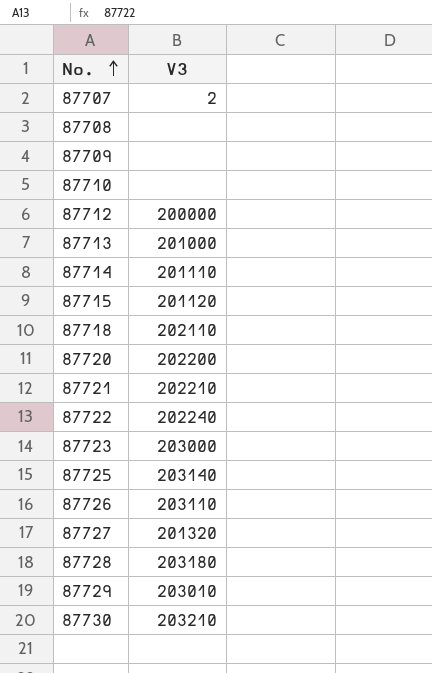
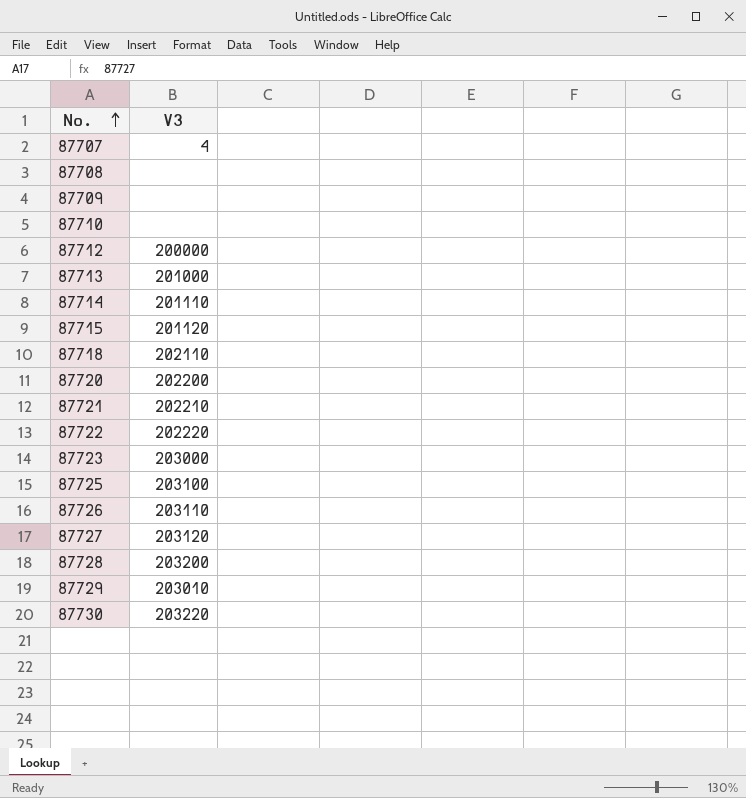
87707 | V3: 2 -> 4
87722 | V3: 202240 -> 202220
87725 | V3: 203140 -> 203100
87727 | V3: 201320 -> 203120
87728 | V3: 203180 -> 203200
87730 | V3: 203210 -> 203220

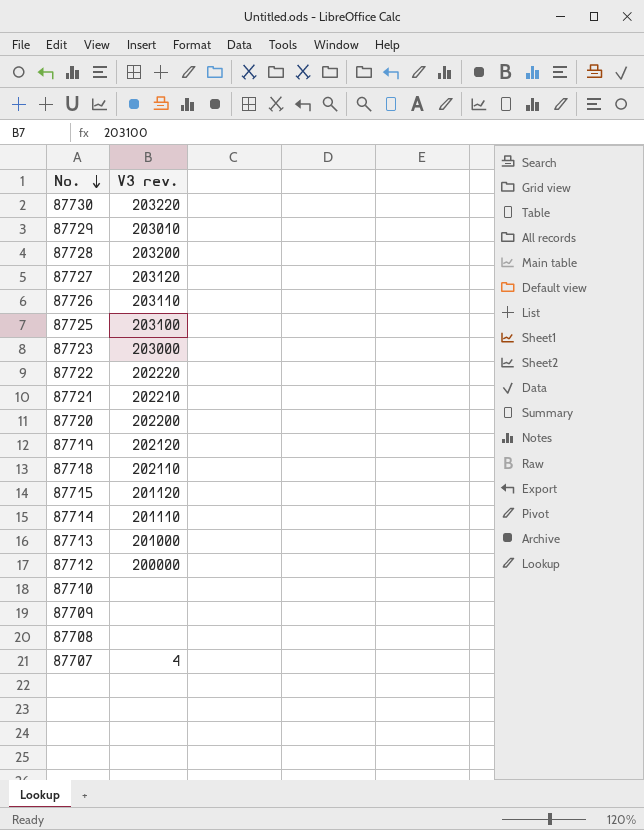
row order: No. ascending -> No. descending
column name: V3 -> V3 rev.
row 87719: none -> 202120

